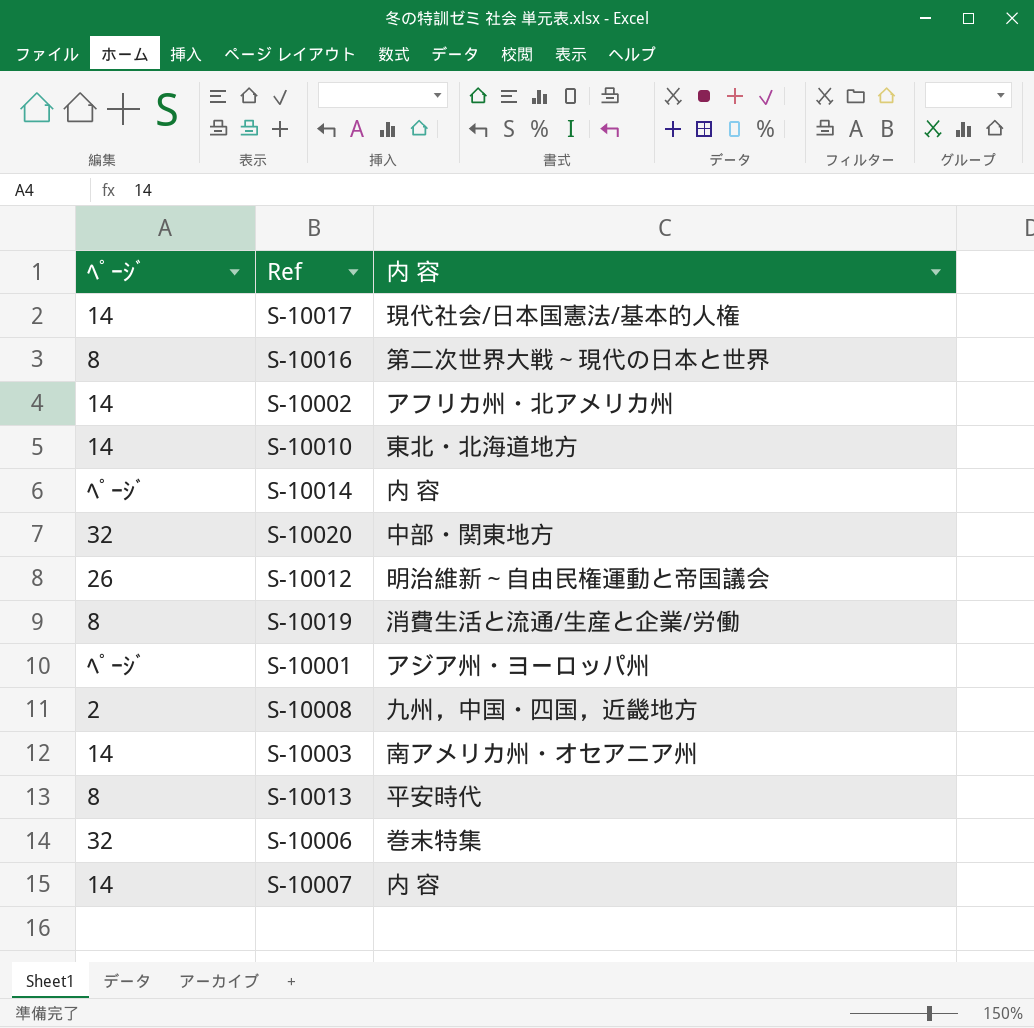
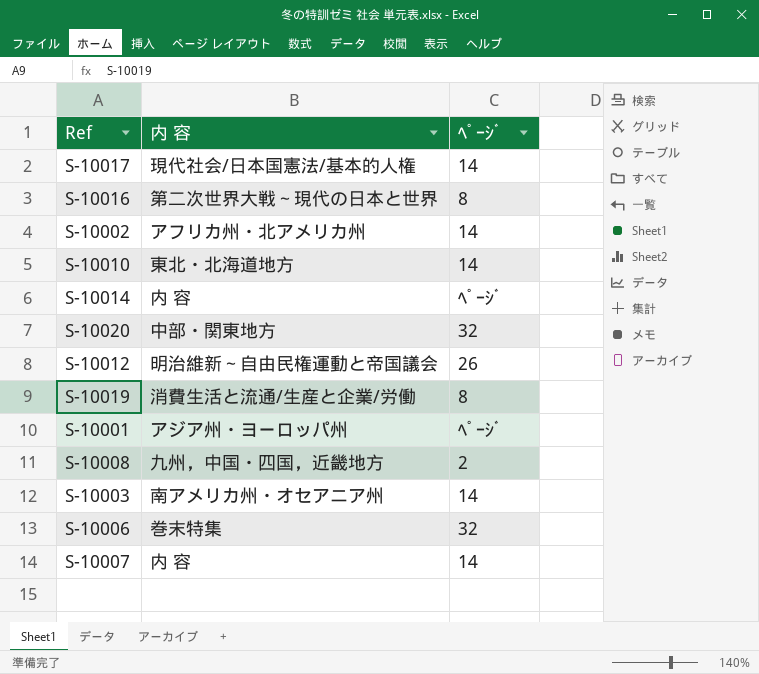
column ﾍﾟｰｼﾞ | position: 1 -> 3
row S-10013: 8 | 平安時代 -> none

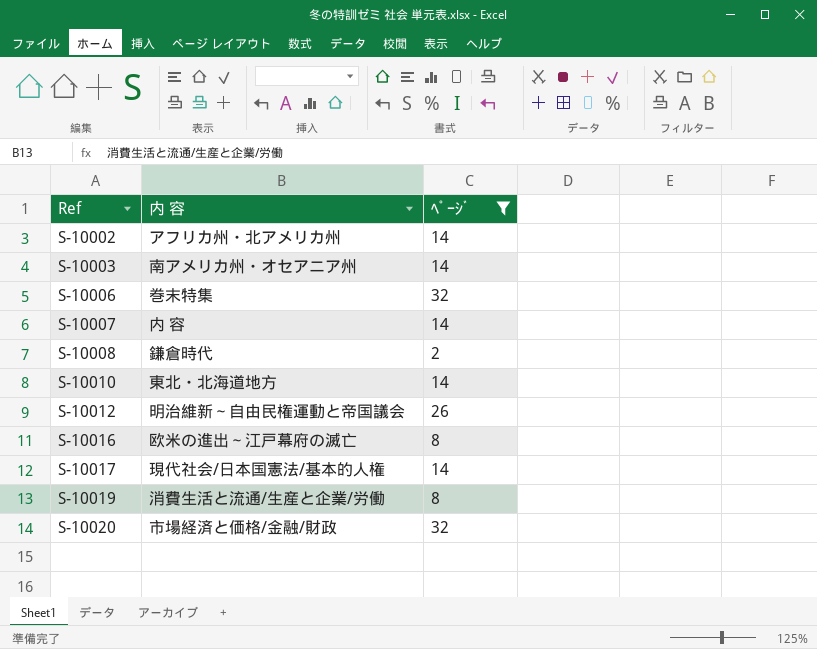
filter: none -> ﾍﾟｰｼﾞ != ﾍﾟｰｼﾞ
row order: none -> Ref ascending
S-10008 | 内 容: 九州，中国・四国，近畿地方 -> 鎌倉時代
S-10016 | 内 容: 第二次世界大戦～現代の日本と世界 -> 欧米の進出～江戸幕府の滅亡
S-10020 | 内 容: 中部・関東地方 -> 市場経済と価格/金融/財政

